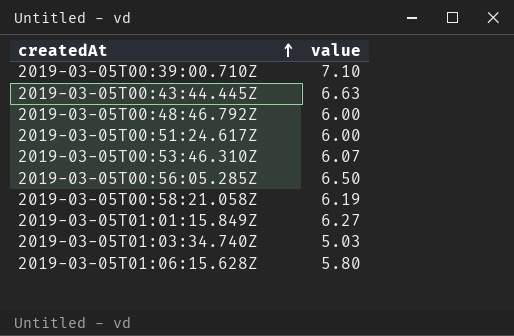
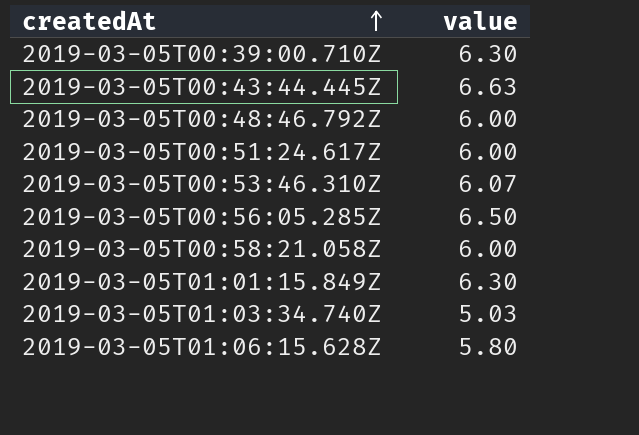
2019-03-05T00:39:00.710Z | value: 7.10 -> 6.30
2019-03-05T00:58:21.058Z | value: 6.19 -> 6.00
2019-03-05T01:01:15.849Z | value: 6.27 -> 6.30

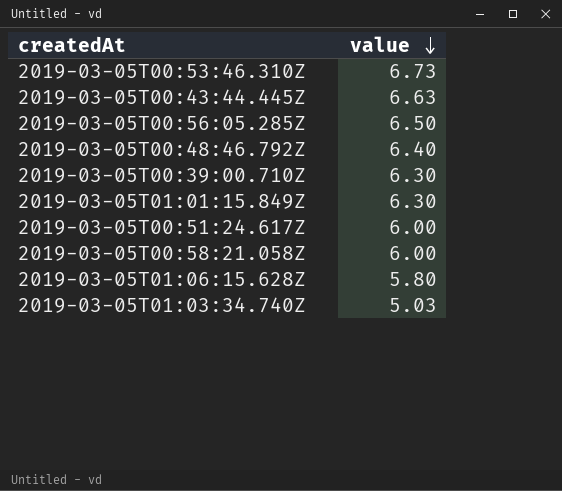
row order: createdAt ascending -> value descending
2019-03-05T00:53:46.310Z | value: 6.07 -> 6.73
2019-03-05T00:48:46.792Z | value: 6.00 -> 6.40

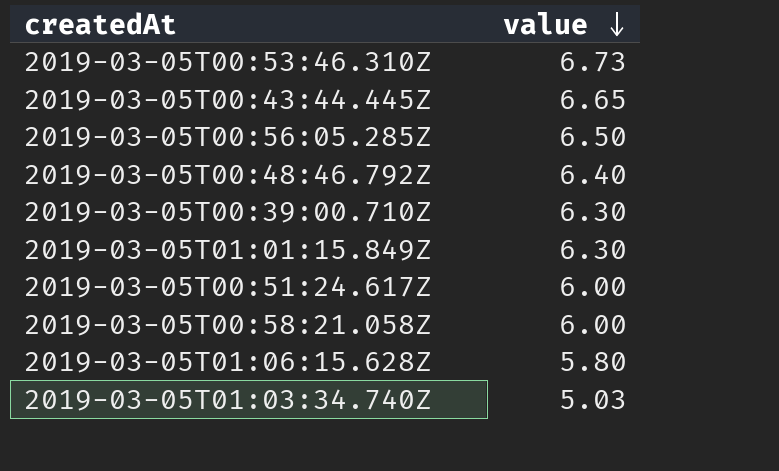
2019-03-05T00:43:44.445Z | value: 6.63 -> 6.65

